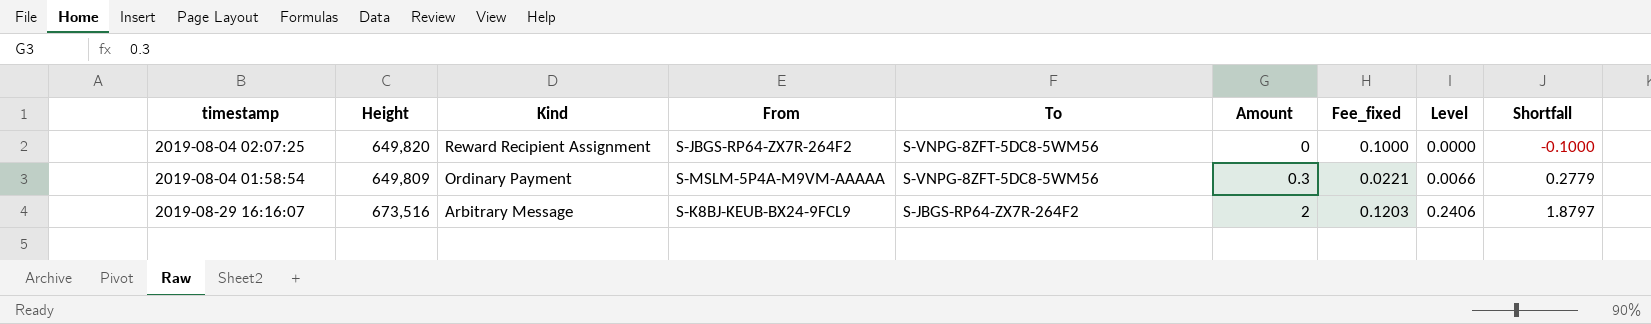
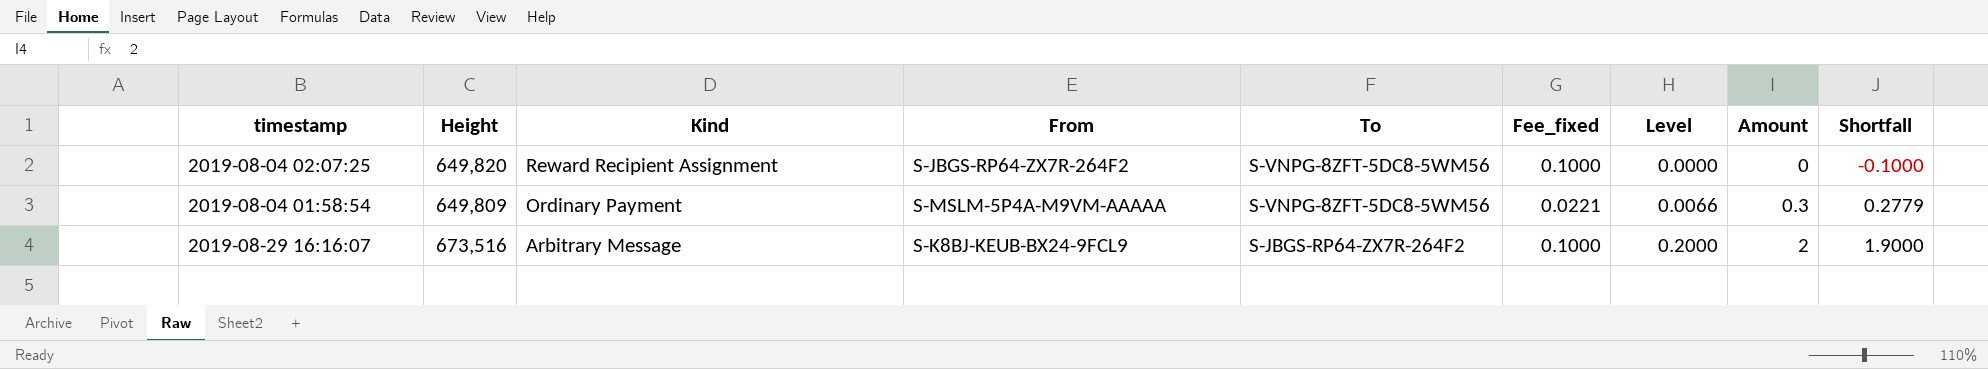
column Amount | position: 6 -> 8
2019-08-29 16:16:07 | Fee_fixed: 0.1203 -> 0.1000
2019-08-29 16:16:07 | Level: 0.2406 -> 0.2000
2019-08-29 16:16:07 | Shortfall: 1.8797 -> 1.9000

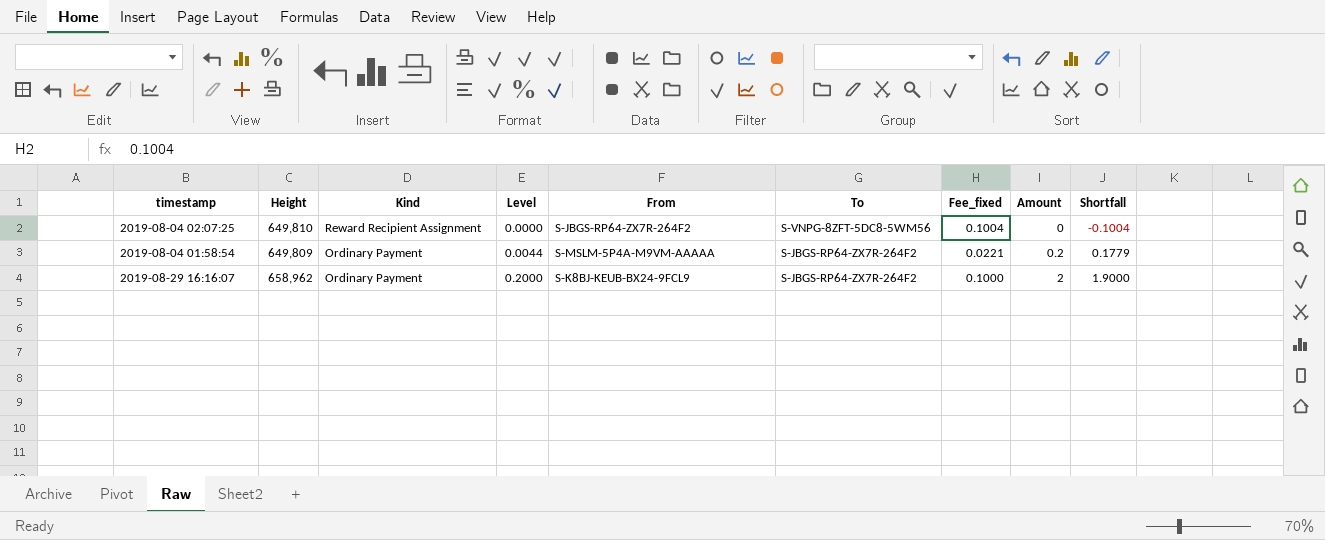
column Level | position: 7 -> 4
2019-08-04 02:07:25 | Height: 649,820 -> 649,810
2019-08-04 02:07:25 | Fee_fixed: 0.1000 -> 0.1004
2019-08-04 02:07:25 | Shortfall: -0.1000 -> -0.1004
2019-08-04 01:58:54 | Level: 0.0066 -> 0.0044
2019-08-04 01:58:54 | To: S-VNPG-8ZFT-5DC8-5WM56 -> S-JBGS-RP64-ZX7R-264F2
2019-08-04 01:58:54 | Amount: 0.3 -> 0.2
2019-08-04 01:58:54 | Shortfall: 0.2779 -> 0.1779
2019-08-29 16:16:07 | Height: 673,516 -> 658,962
2019-08-29 16:16:07 | Kind: Arbitrary Message -> Ordinary Payment

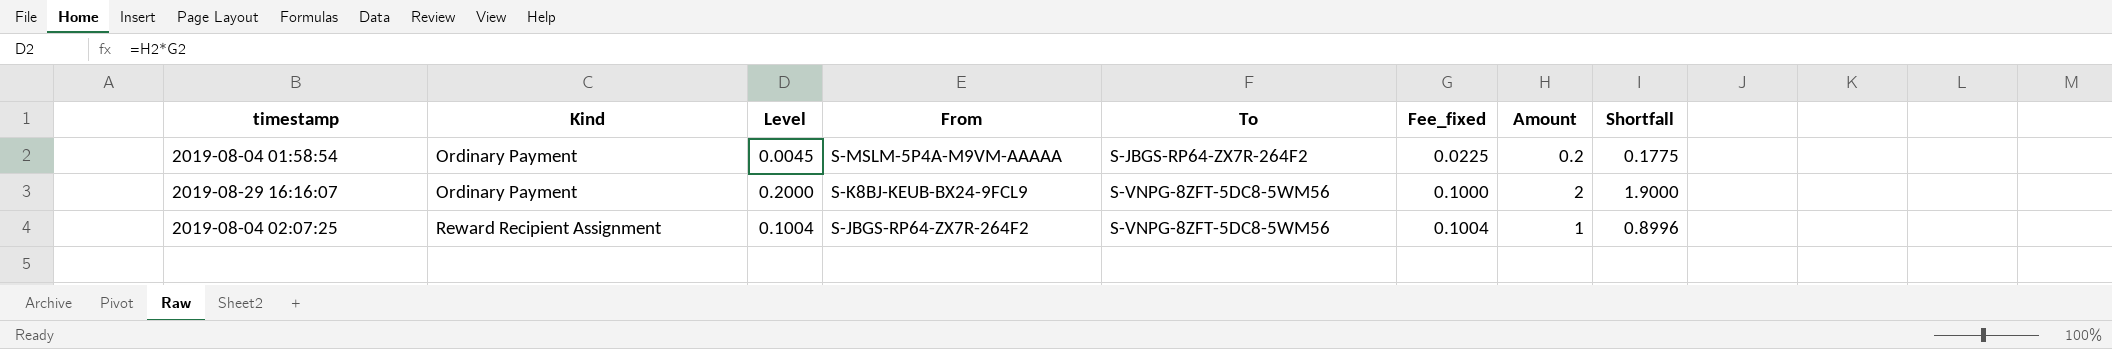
row order: Kind descending -> Kind ascending
column Height | position: 2 -> none
2019-08-04 01:58:54 | Level: 0.0044 -> 0.0045
2019-08-04 01:58:54 | Fee_fixed: 0.0221 -> 0.0225
2019-08-04 01:58:54 | Shortfall: 0.1779 -> 0.1775
2019-08-29 16:16:07 | To: S-JBGS-RP64-ZX7R-264F2 -> S-VNPG-8ZFT-5DC8-5WM56
2019-08-04 02:07:25 | Level: 0.0000 -> 0.1004
2019-08-04 02:07:25 | Amount: 0 -> 1
2019-08-04 02:07:25 | Shortfall: -0.1004 -> 0.8996

